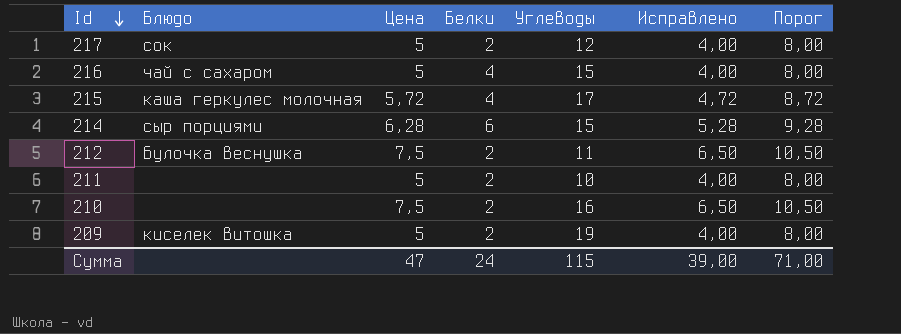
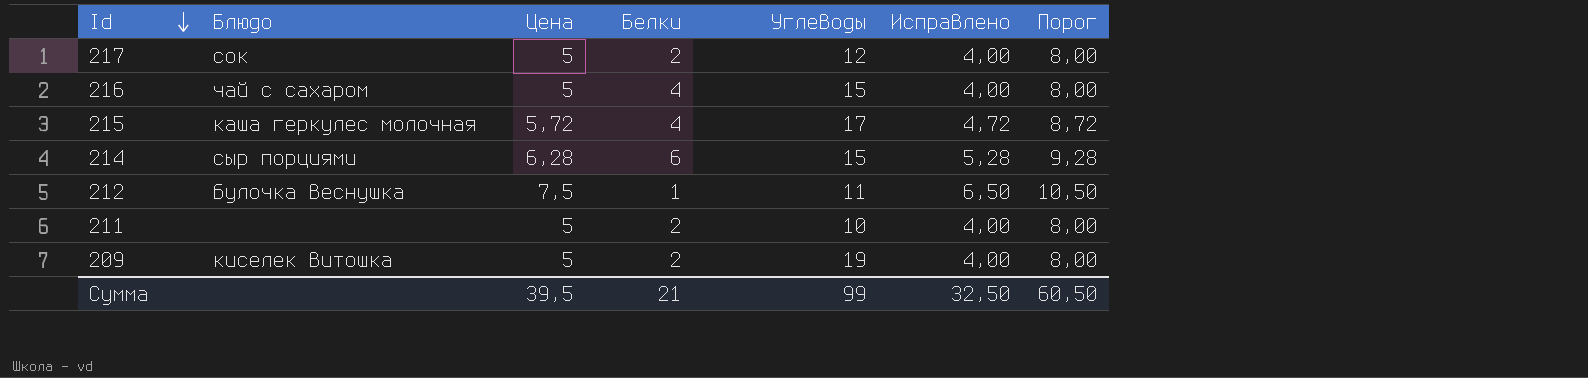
row 210: none | 7,5 | 2 | 16 | 6,50 | 10,50 -> none
212 | Белки: 2 -> 1
Сумма | Цена: 47 -> 39,5
Сумма | Белки: 24 -> 21
Сумма | Углеводы: 115 -> 99
Сумма | Исправлено: 39,00 -> 32,50
Сумма | Порог: 71,00 -> 60,50

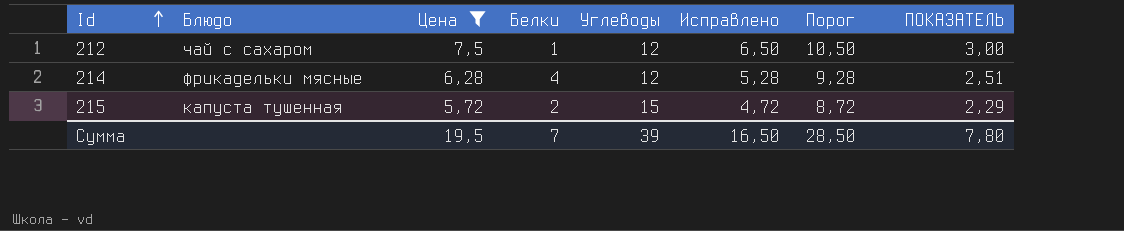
filter: none -> Цена != 5
row order: Id descending -> Id ascending
column ПОКАЗАТЕЛЬ | formula: none -> [Цена] * 0,4
212 | Блюдо: булочка веснушка -> чай с сахаром
212 | Углеводы: 11 -> 12
214 | Блюдо: сыр порциями -> фрикадельки мясные
214 | Белки: 6 -> 4
214 | Углеводы: 15 -> 12
215 | Блюдо: каша геркулес молочная -> капуста тушенная
215 | Белки: 4 -> 2
215 | Углеводы: 17 -> 15
Сумма | Цена: 39,5 -> 19,5
Сумма | Белки: 21 -> 7
Сумма | Углеводы: 99 -> 39
Сумма | Исправлено: 32,50 -> 16,50
Сумма | Порог: 60,50 -> 28,50

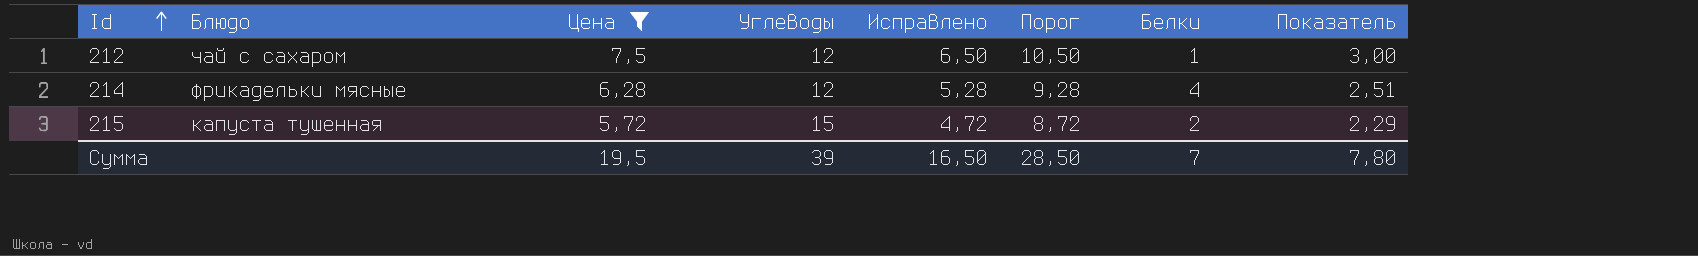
column Белки | position: 4 -> 7
column name: ПОКАЗАТЕЛЬ -> Показатель

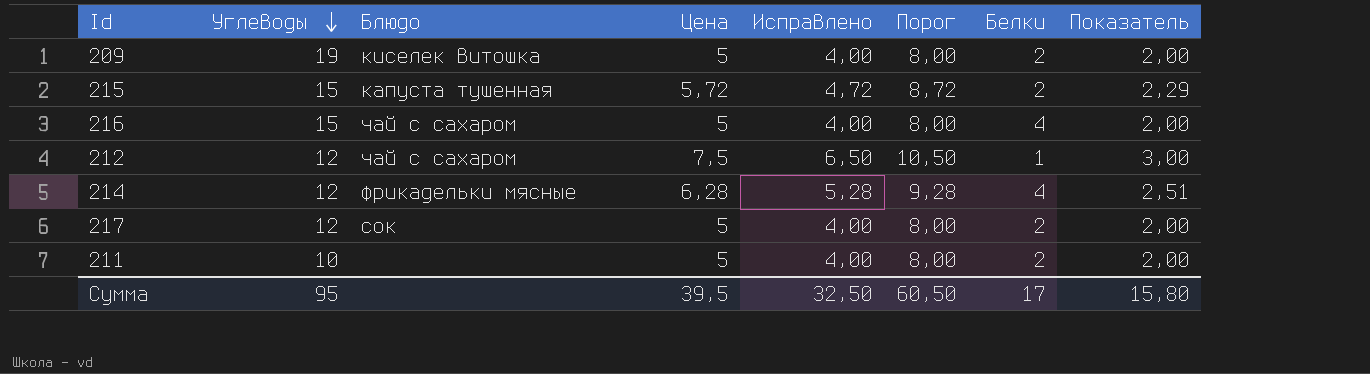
filter: Цена != 5 -> none
row order: Id ascending -> Углеводы descending
column Углеводы | position: 4 -> 2
Сумма | Углеводы: 39 -> 95
Сумма | Цена: 19,5 -> 39,5
Сумма | Исправлено: 16,50 -> 32,50
Сумма | Порог: 28,50 -> 60,50
Сумма | Белки: 7 -> 17
Сумма | Показатель: 7,80 -> 15,80

